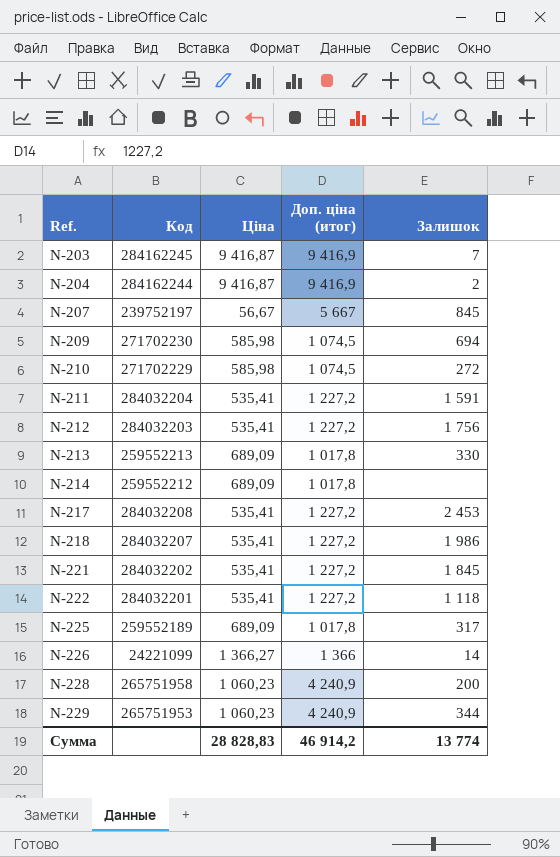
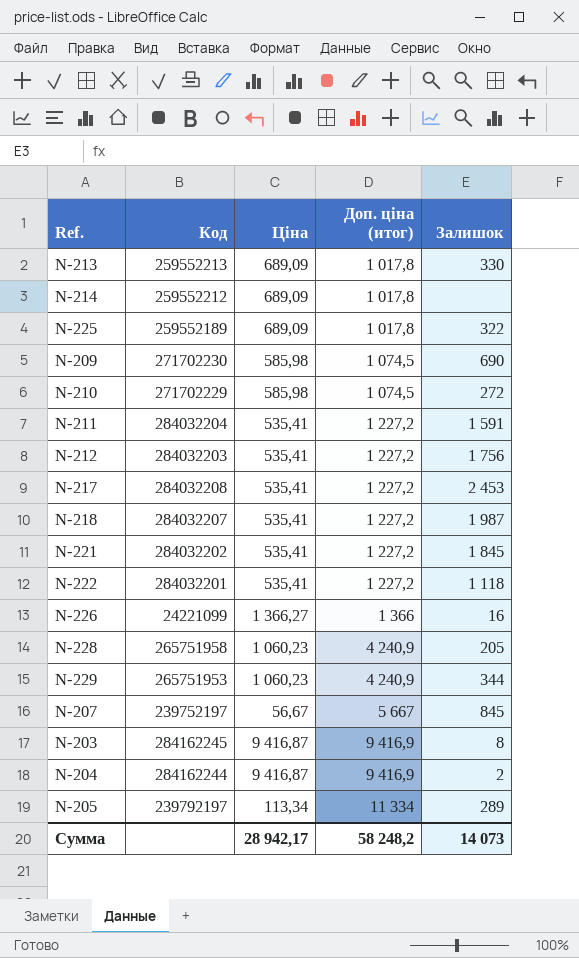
row order: Ref. ascending -> Доп. ціна (итог) ascending
N-225 | Залишок: 317 -> 322
N-209 | Залишок: 694 -> 690
N-218 | Залишок: 1 986 -> 1 987
N-226 | Залишок: 14 -> 16
N-228 | Залишок: 200 -> 205
N-203 | Залишок: 7 -> 8
row N-205: none -> 239792197 | 113,34 | 11 334 | 289
Сумма | Ціна: 28 828,83 -> 28 942,17
Сумма | Доп. ціна (итог): 46 914,2 -> 58 248,2
Сумма | Залишок: 13 774 -> 14 073

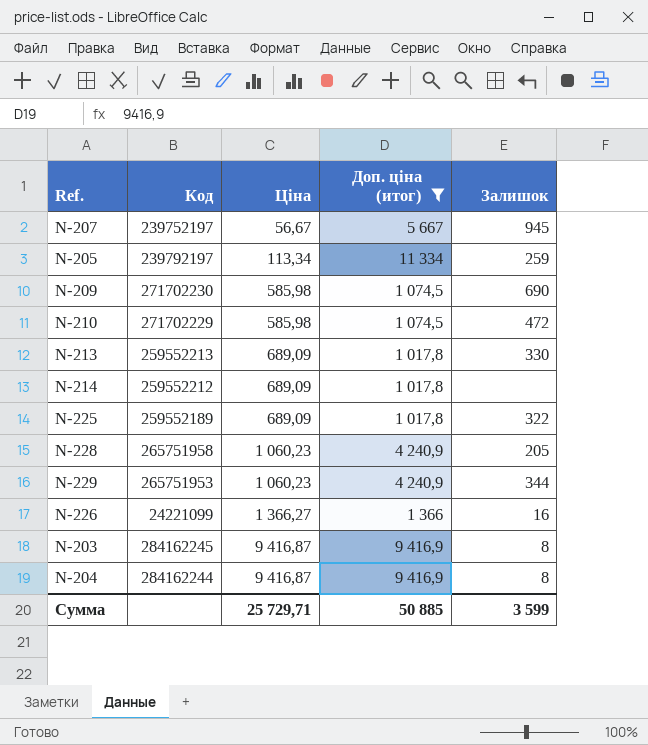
filter: none -> Доп. ціна (итог) != 1 227,2
row order: Доп. ціна (итог) ascending -> Ціна ascending
N-207 | Залишок: 845 -> 945
N-205 | Залишок: 289 -> 259
N-210 | Залишок: 272 -> 472
N-204 | Залишок: 2 -> 8
Сумма | Ціна: 28 942,17 -> 25 729,71
Сумма | Доп. ціна (итог): 58 248,2 -> 50 885
Сумма | Залишок: 14 073 -> 3 599

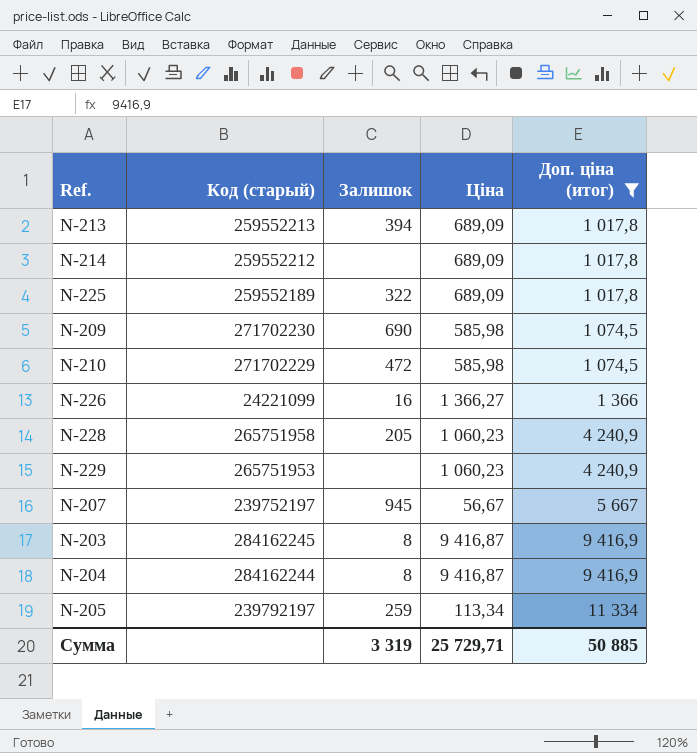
row order: Ціна ascending -> Доп. ціна (итог) ascending
column name: Код -> Код (старый)
column Залишок | position: 5 -> 3
N-213 | Залишок: 330 -> 394
N-229 | Залишок: 344 -> none
Сумма | Залишок: 3 599 -> 3 319

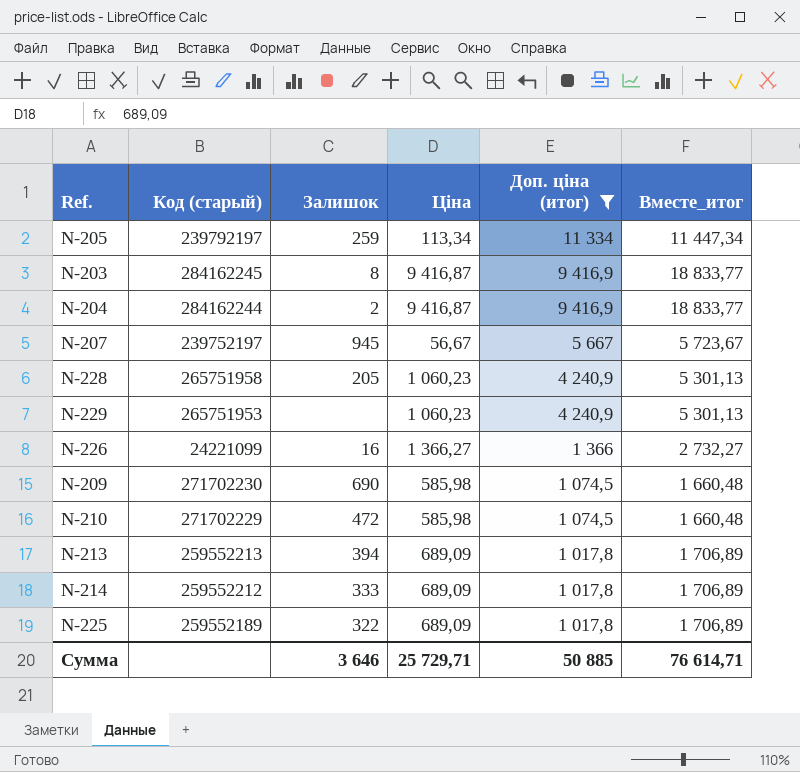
row order: Доп. ціна (итог) ascending -> Доп. ціна (итог) descending
column Вместе_итог | formula: none -> [Ціна] + [Доп. ціна (итог)]
N-204 | Залишок: 8 -> 2
N-214 | Залишок: none -> 333
Сумма | Залишок: 3 319 -> 3 646

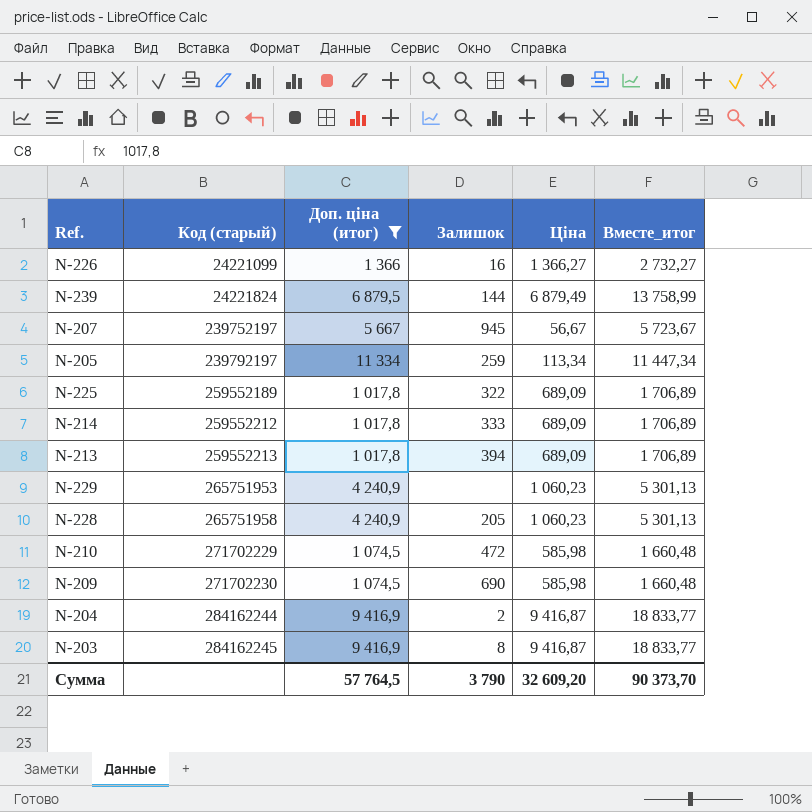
row order: Доп. ціна (итог) descending -> Код (старый) ascending
column Доп. ціна (итог) | position: 5 -> 3
row N-239: none -> 24221824 | 6 879,5 | 144 | 6 879,49 | 13 758,99
Сумма | Доп. ціна (итог): 50 885 -> 57 764,5
Сумма | Залишок: 3 646 -> 3 790
Сумма | Ціна: 25 729,71 -> 32 609,20
Сумма | Вместе_итог: 76 614,71 -> 90 373,70

